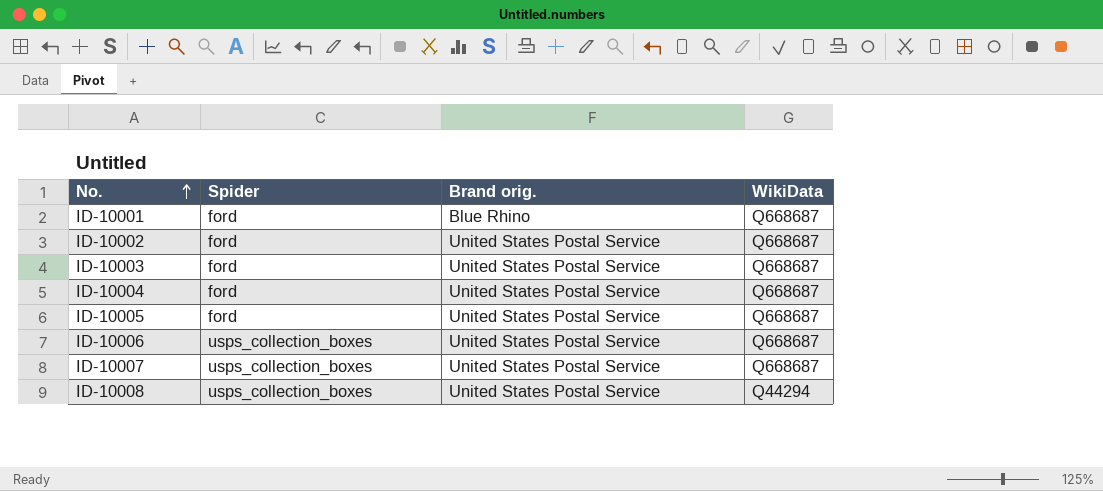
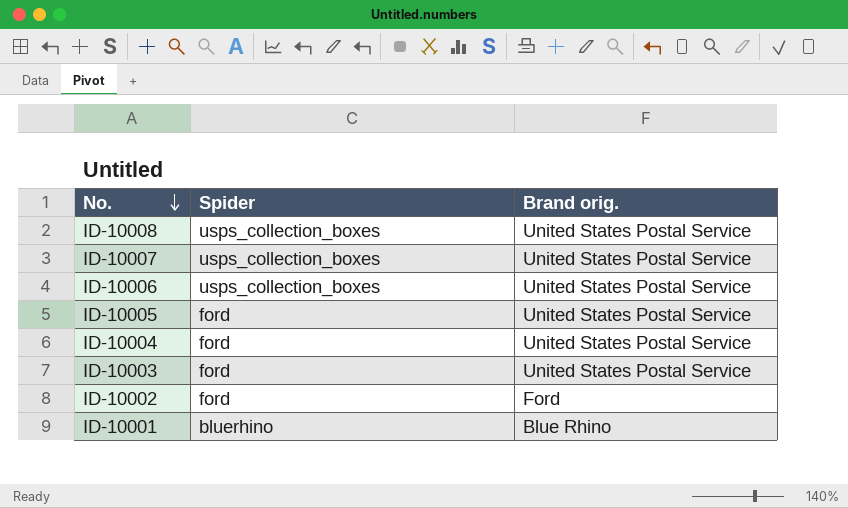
row order: No. ascending -> No. descending
column WikiData | position: 4 -> none
ID-10002 | Brand orig.: United States Postal Service -> Ford
ID-10001 | Spider: ford -> bluerhino

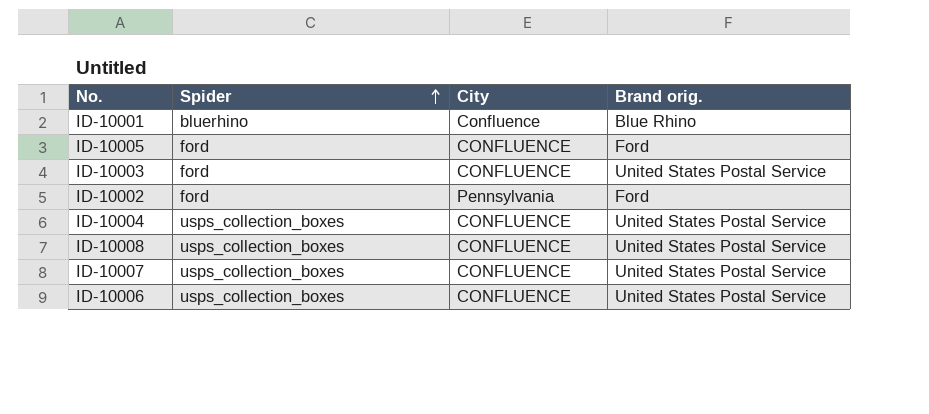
row order: No. descending -> Spider ascending
column City | position: none -> 3
ID-10005 | Brand orig.: United States Postal Service -> Ford
ID-10004 | Spider: ford -> usps_collection_boxes

